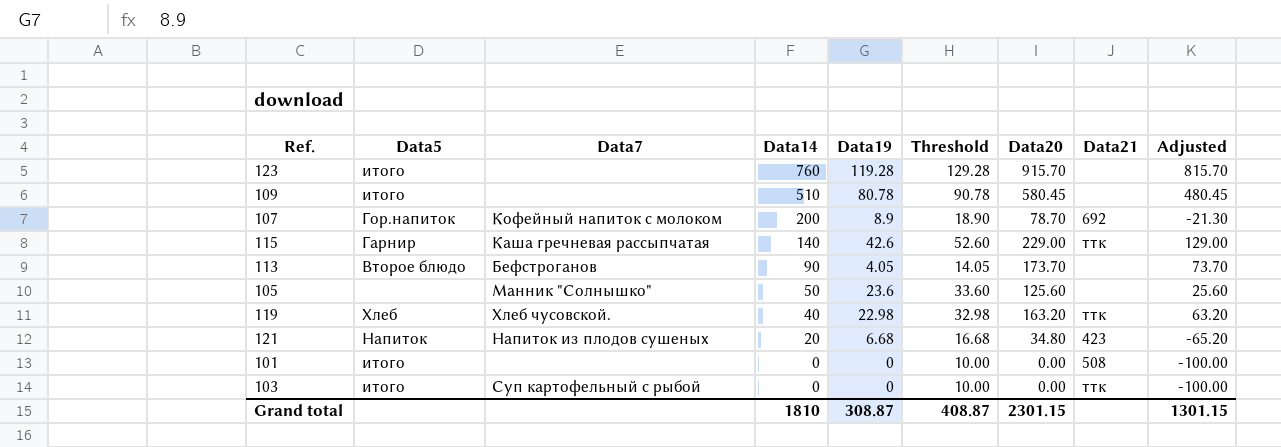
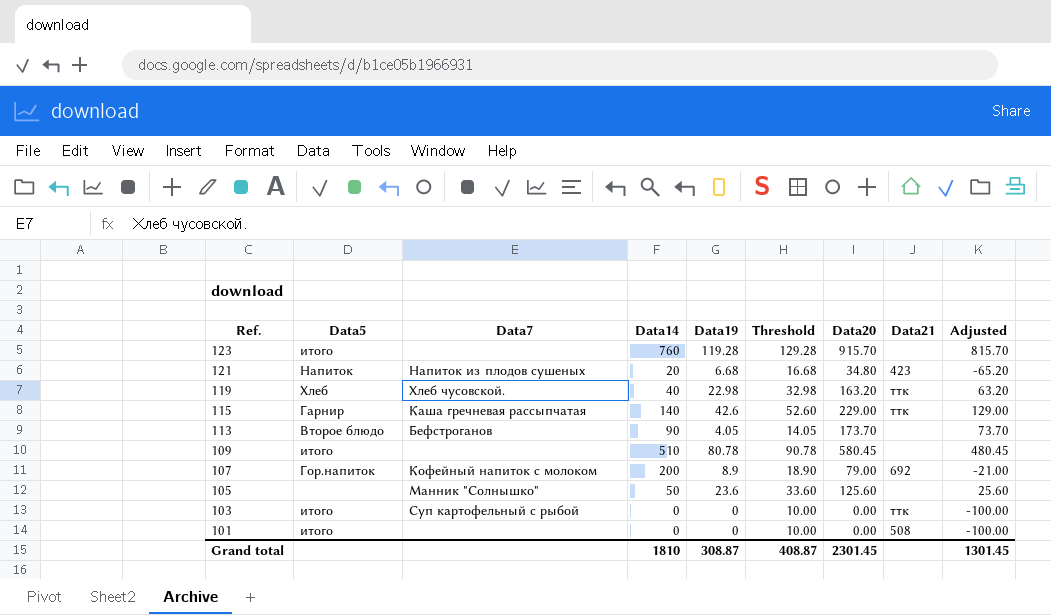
row order: Data14 descending -> Ref. descending
107 | Data20: 78.70 -> 79.00
107 | Adjusted: -21.30 -> -21.00
Grand total | Data20: 2301.15 -> 2301.45
Grand total | Adjusted: 1301.15 -> 1301.45

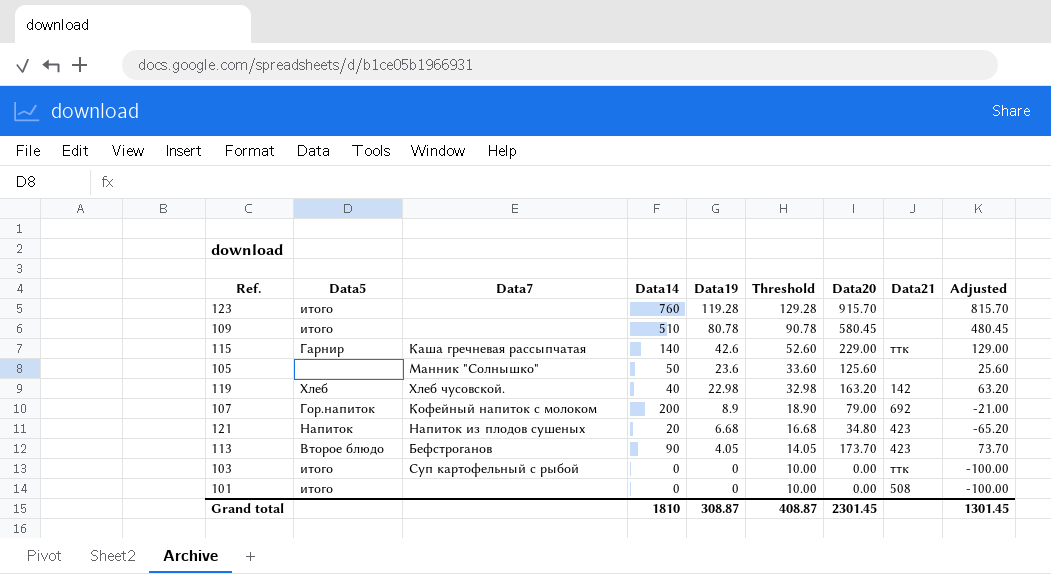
row order: Ref. descending -> Data19 descending
119 | Data21: ттк -> 142
113 | Data21: none -> 423

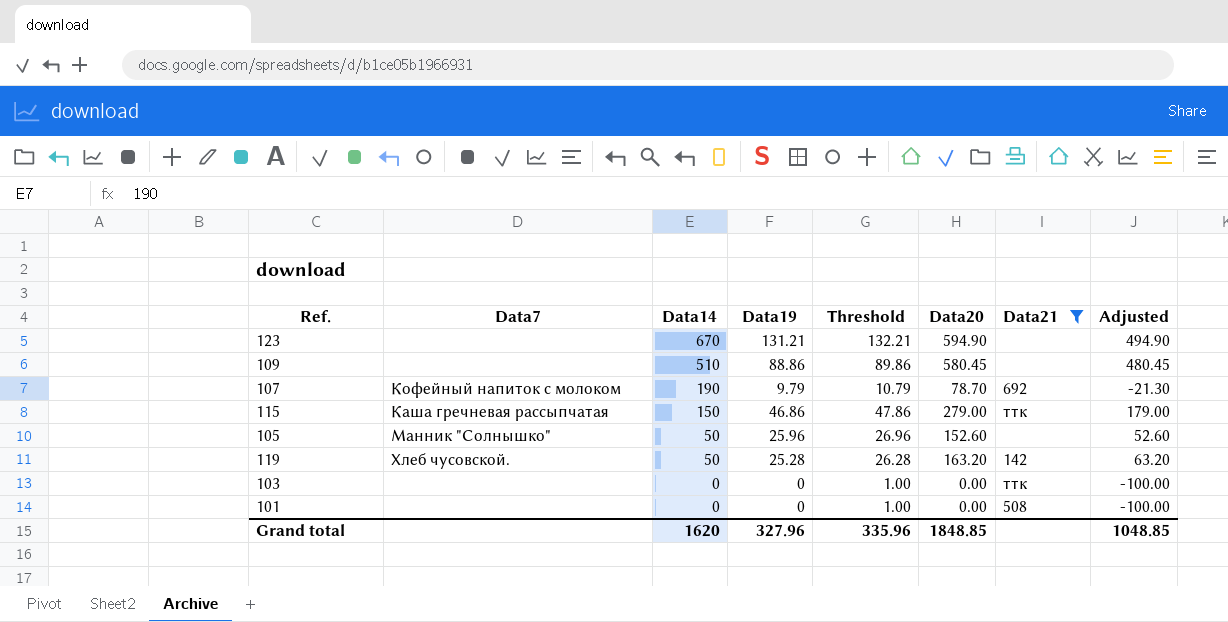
filter: none -> Data21 != 423
row order: Data19 descending -> Data14 descending
column Data5 | position: 2 -> none
column Threshold | formula: [Data19] + 10 -> [Data19] + 1
123 | Data14: 760 -> 670
123 | Data19: 119.28 -> 131.21
123 | Data20: 915.70 -> 594.90
123 | Adjusted: 815.70 -> 494.90
109 | Data19: 80.78 -> 88.86
107 | Data14: 200 -> 190
107 | Data19: 8.9 -> 9.79
107 | Data20: 79.00 -> 78.70
107 | Adjusted: -21.00 -> -21.30
115 | Data14: 140 -> 150
115 | Data19: 42.6 -> 46.86
115 | Data20: 229.00 -> 279.00
115 | Adjusted: 129.00 -> 179.00
105 | Data19: 23.6 -> 25.96
105 | Data20: 125.60 -> 152.60
105 | Adjusted: 25.60 -> 52.60
119 | Data14: 40 -> 50
119 | Data19: 22.98 -> 25.28
103 | Data7: Суп картофельный с рыбой -> none
Grand total | Data14: 1810 -> 1620
Grand total | Data19: 308.87 -> 327.96
Grand total | Threshold: 408.87 -> 335.96
Grand total | Data20: 2301.45 -> 1848.85
Grand total | Adjusted: 1301.45 -> 1048.85

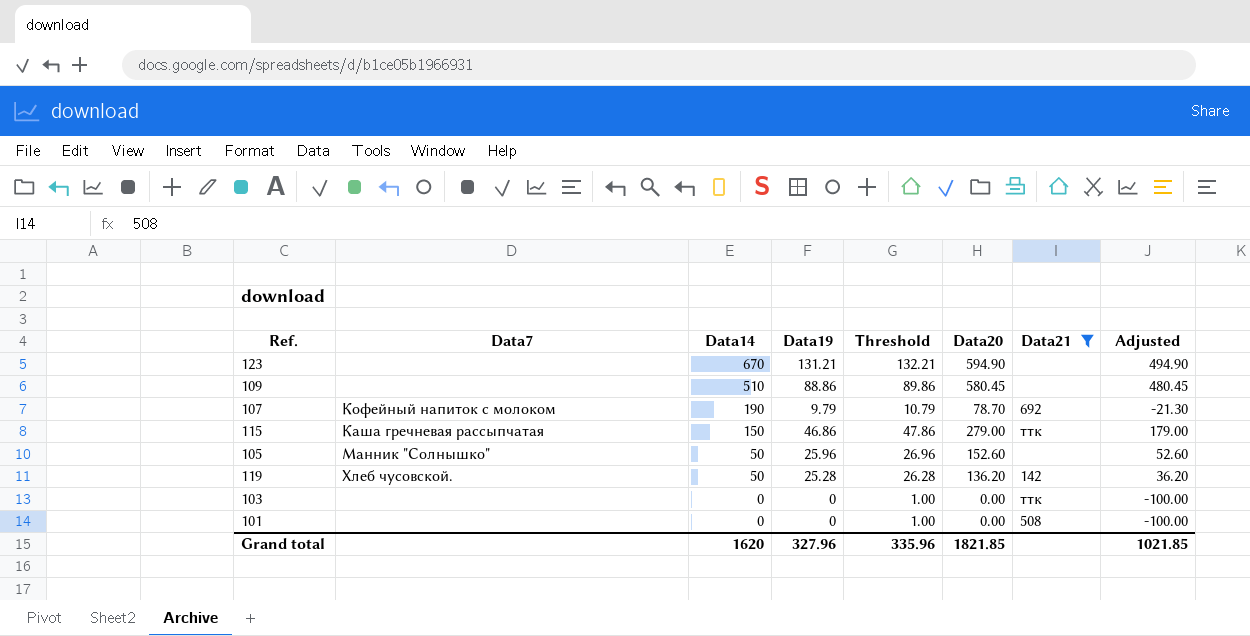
119 | Data20: 163.20 -> 136.20
119 | Adjusted: 63.20 -> 36.20
Grand total | Data20: 1848.85 -> 1821.85
Grand total | Adjusted: 1048.85 -> 1021.85

